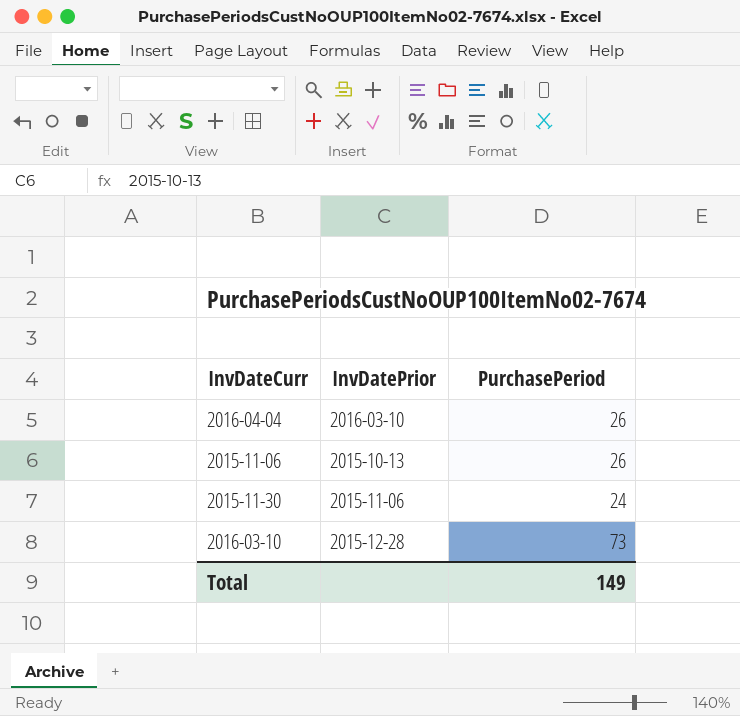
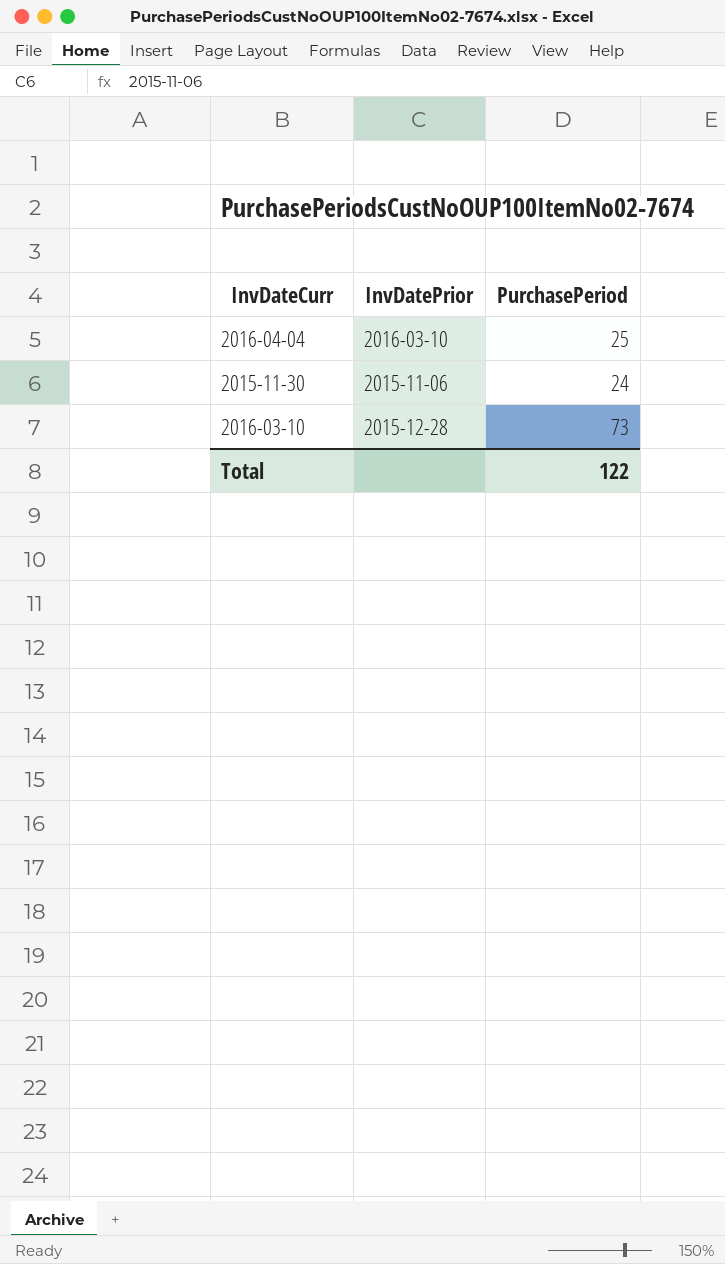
row 2015-11-06: 2015-10-13 | 26 -> none
2016-04-04 | PurchasePeriod: 26 -> 25
Total | PurchasePeriod: 149 -> 122

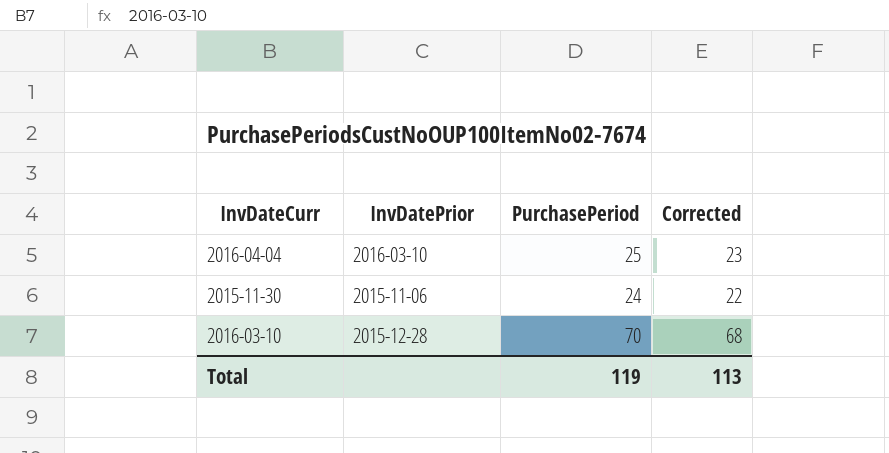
column Corrected | formula: none -> [PurchasePeriod] - 2
2016-03-10 | PurchasePeriod: 73 -> 70
Total | PurchasePeriod: 122 -> 119

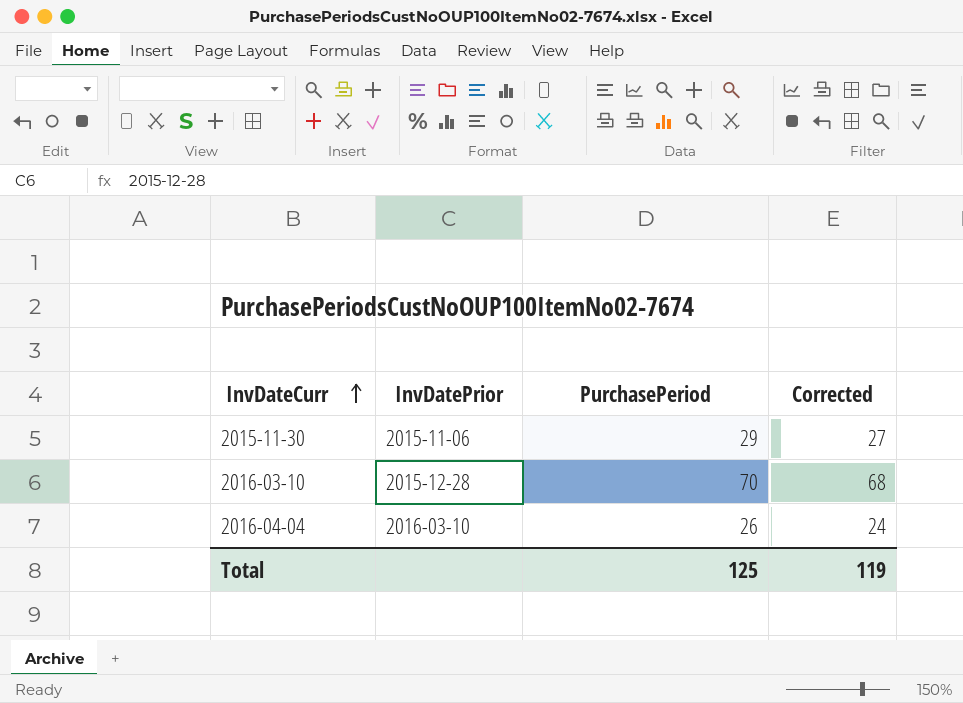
row order: none -> InvDateCurr ascending
2015-11-30 | PurchasePeriod: 24 -> 29
2015-11-30 | Corrected: 22 -> 27
2016-04-04 | PurchasePeriod: 25 -> 26
2016-04-04 | Corrected: 23 -> 24
Total | PurchasePeriod: 119 -> 125
Total | Corrected: 113 -> 119

